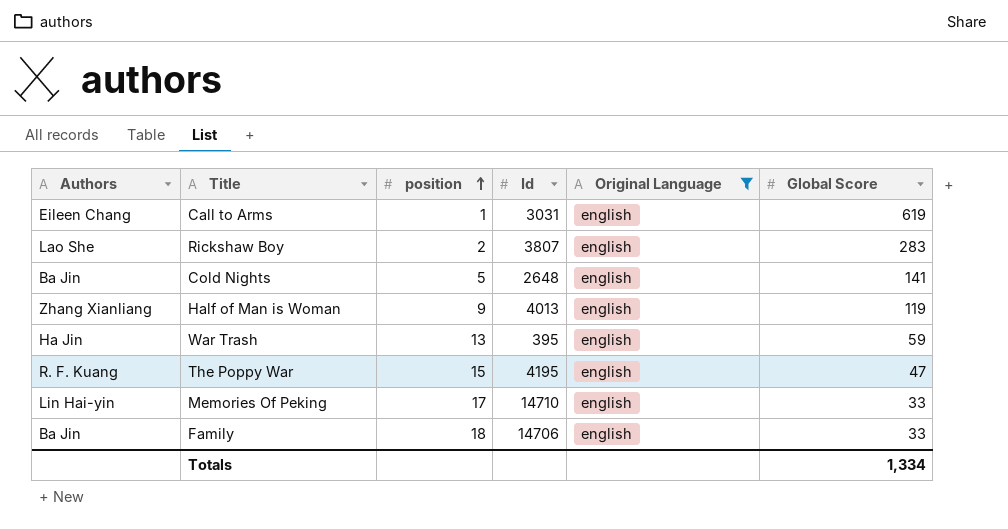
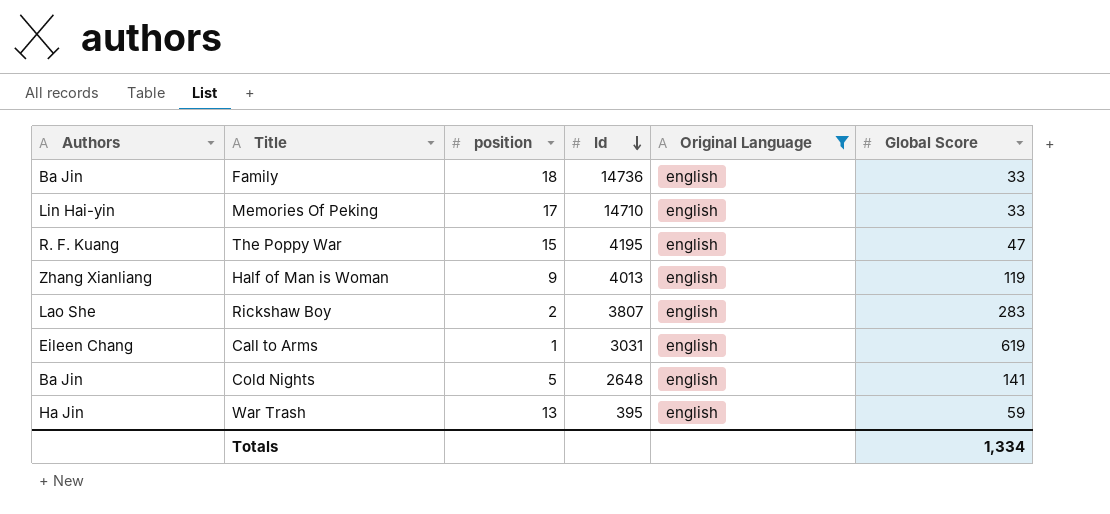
row order: position ascending -> Id descending
Family | Id: 14706 -> 14736

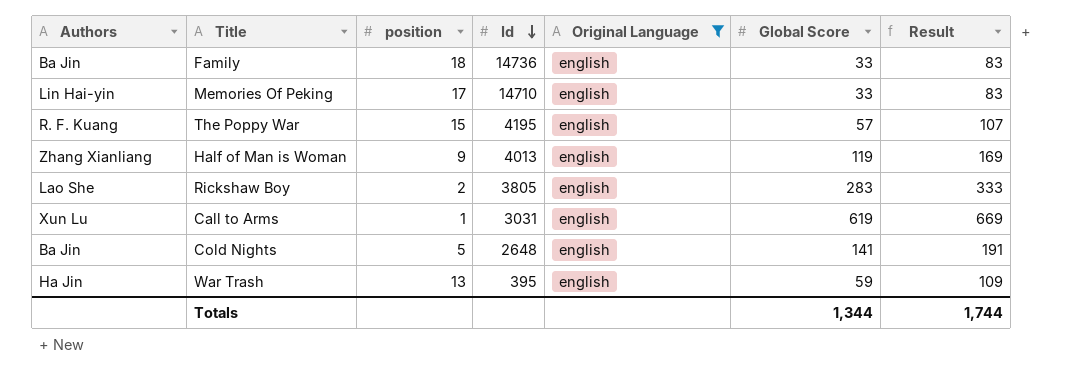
column Result | formula: none -> [Global Score] + 50
The Poppy War | Global Score: 47 -> 57
Rickshaw Boy | Id: 3807 -> 3805
Call to Arms | Authors: Eileen Chang -> Xun Lu
Totals | Global Score: 1,334 -> 1,344

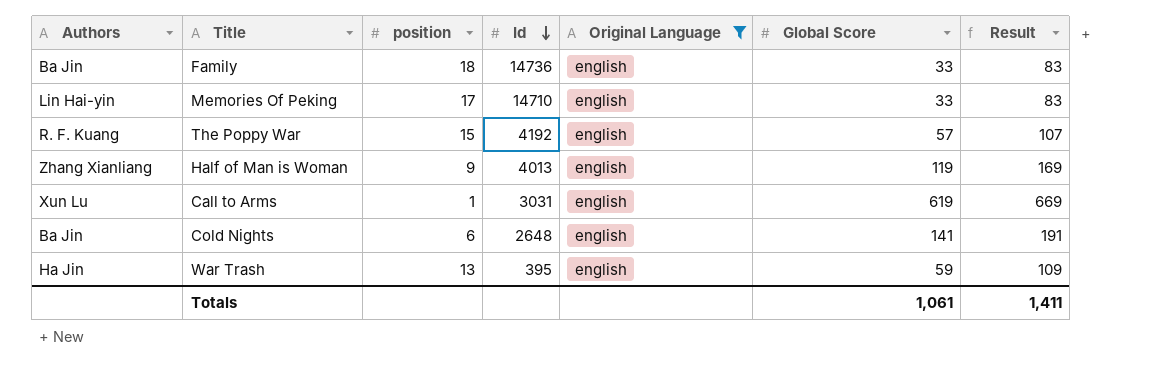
row Rickshaw Boy: Lao She | 2 | 3805 | english | 283 | 333 -> none
The Poppy War | Id: 4195 -> 4192
Cold Nights | position: 5 -> 6
Totals | Global Score: 1,344 -> 1,061
Totals | Result: 1,744 -> 1,411

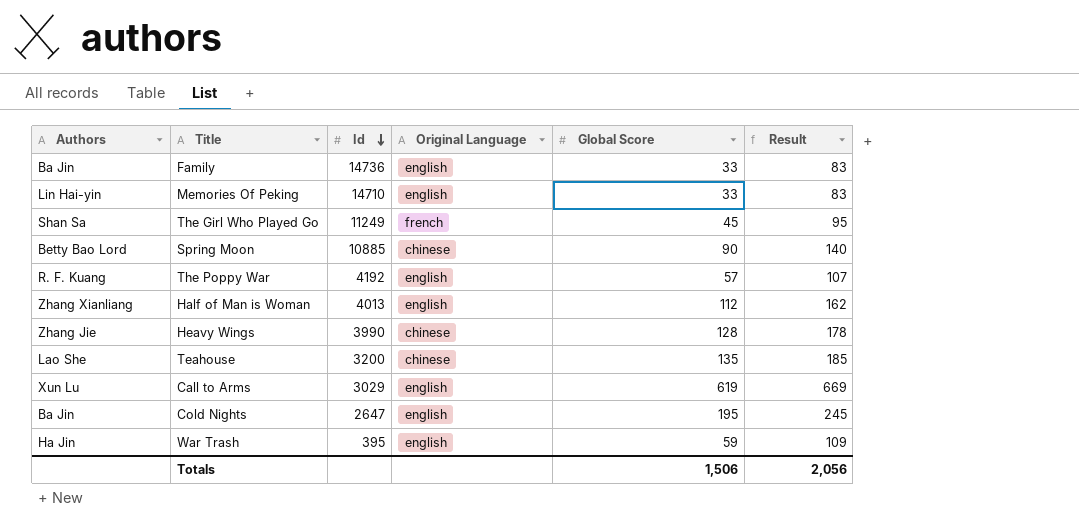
filter: Original Language = english -> none
column position | position: 3 -> none
Half of Man is Woman | Global Score: 119 -> 112
Half of Man is Woman | Result: 169 -> 162
Call to Arms | Id: 3031 -> 3029
Cold Nights | Id: 2648 -> 2647
Cold Nights | Global Score: 141 -> 195
Cold Nights | Result: 191 -> 245
Totals | Global Score: 1,061 -> 1,506
Totals | Result: 1,411 -> 2,056

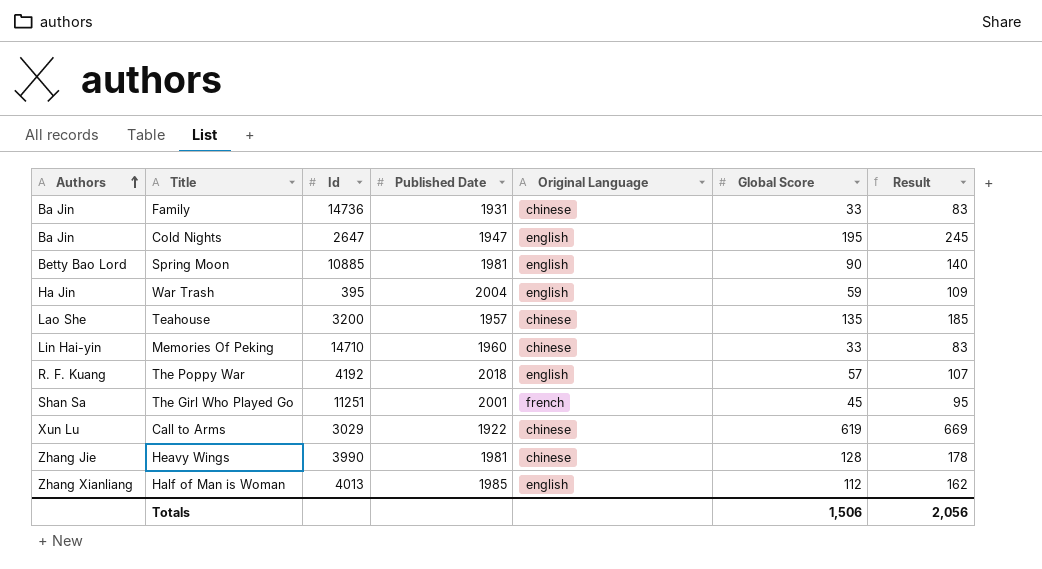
row order: Id descending -> Authors ascending
column Published Date | position: none -> 4
Family | Original Language: english -> chinese
Spring Moon | Original Language: chinese -> english
Memories Of Peking | Original Language: english -> chinese
The Girl Who Played Go | Id: 11249 -> 11251
Call to Arms | Original Language: english -> chinese

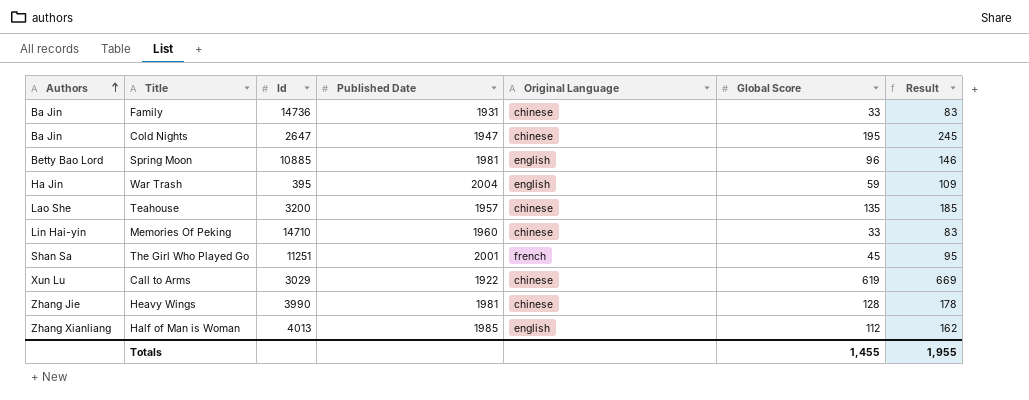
row The Poppy War: R. F. Kuang | 4192 | 2018 | english | 57 | 107 -> none
Cold Nights | Original Language: english -> chinese
Spring Moon | Global Score: 90 -> 96
Spring Moon | Result: 140 -> 146
Totals | Global Score: 1,506 -> 1,455
Totals | Result: 2,056 -> 1,955

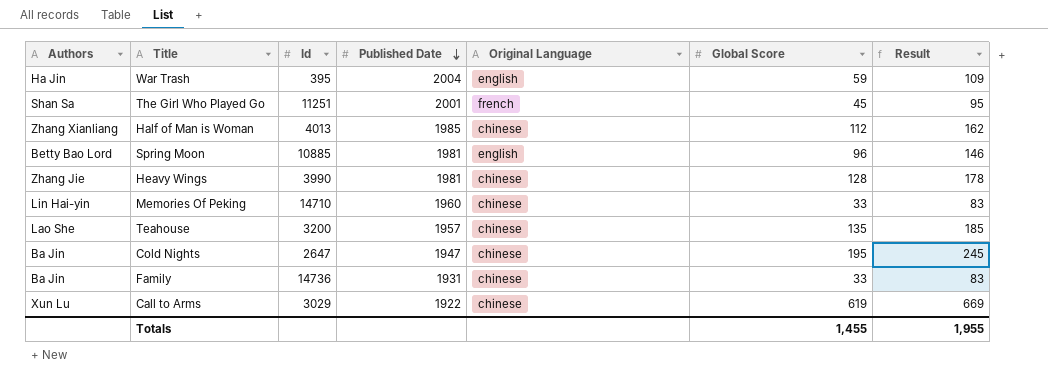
row order: Authors ascending -> Published Date descending
Half of Man is Woman | Original Language: english -> chinese

